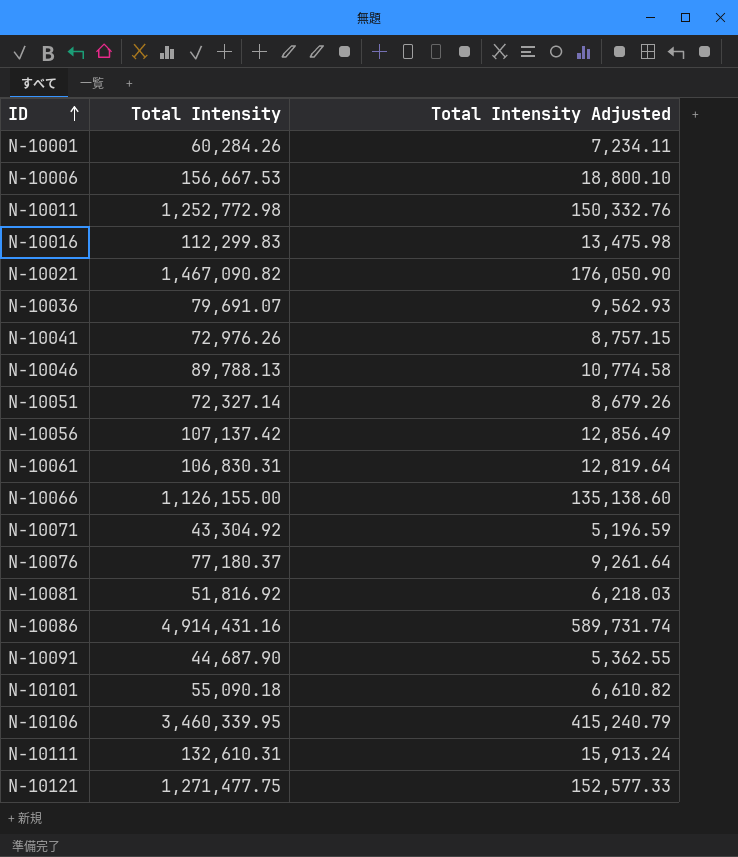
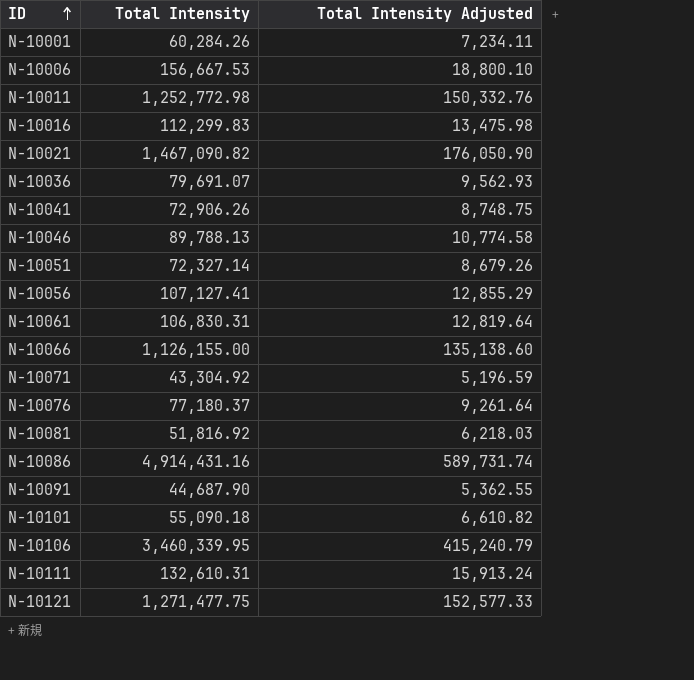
N-10041 | Total Intensity: 72,976.26 -> 72,906.26
N-10041 | Total Intensity Adjusted: 8,757.15 -> 8,748.75
N-10056 | Total Intensity: 107,137.42 -> 107,127.41
N-10056 | Total Intensity Adjusted: 12,856.49 -> 12,855.29

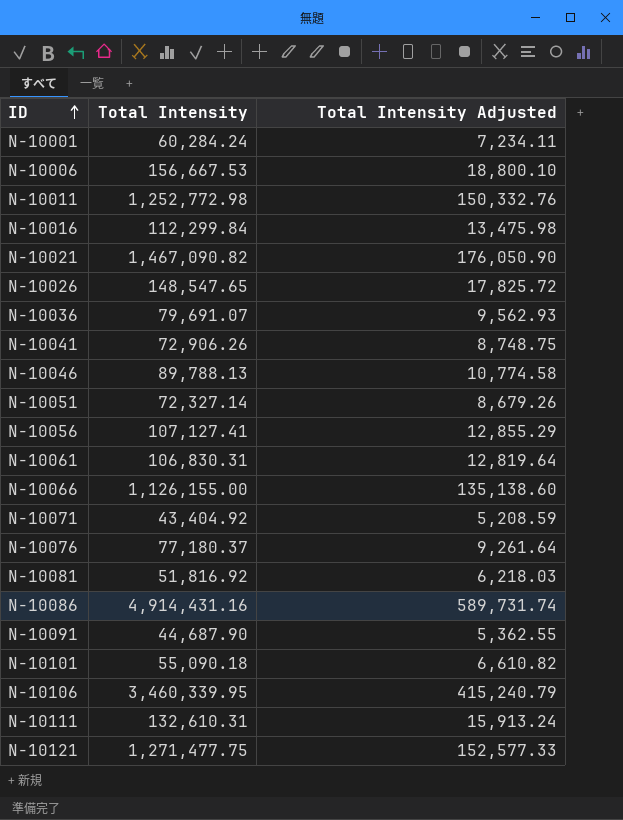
N-10001 | Total Intensity: 60,284.26 -> 60,284.24
N-10016 | Total Intensity: 112,299.83 -> 112,299.84
row N-10026: none -> 148,547.65 | 17,825.72
N-10071 | Total Intensity: 43,304.92 -> 43,404.92
N-10071 | Total Intensity Adjusted: 5,196.59 -> 5,208.59

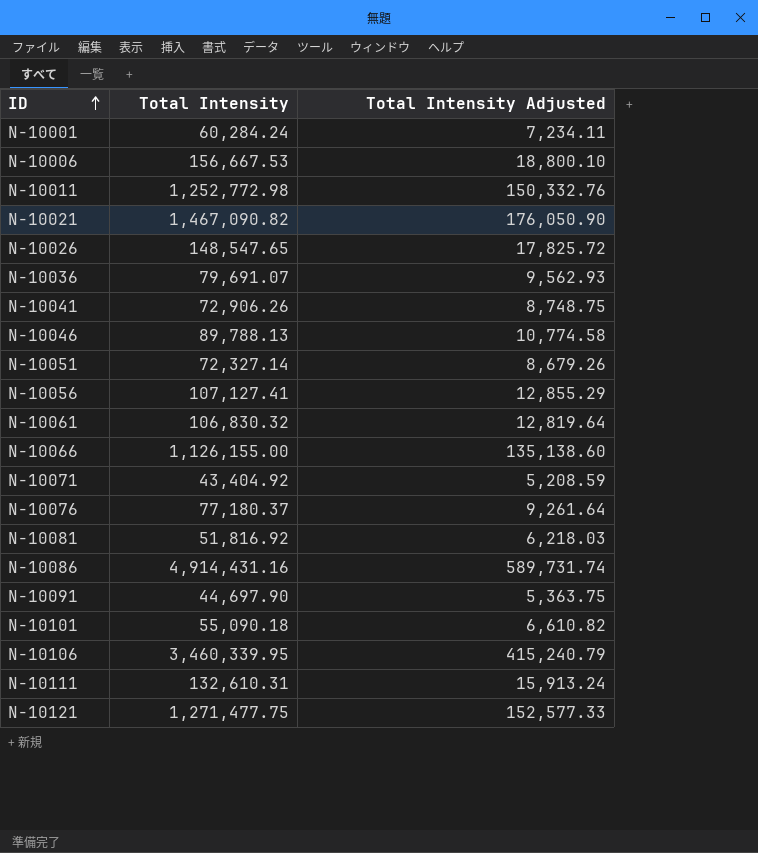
row N-10016: 112,299.84 | 13,475.98 -> none
N-10061 | Total Intensity: 106,830.31 -> 106,830.32
N-10091 | Total Intensity: 44,687.90 -> 44,697.90
N-10091 | Total Intensity Adjusted: 5,362.55 -> 5,363.75

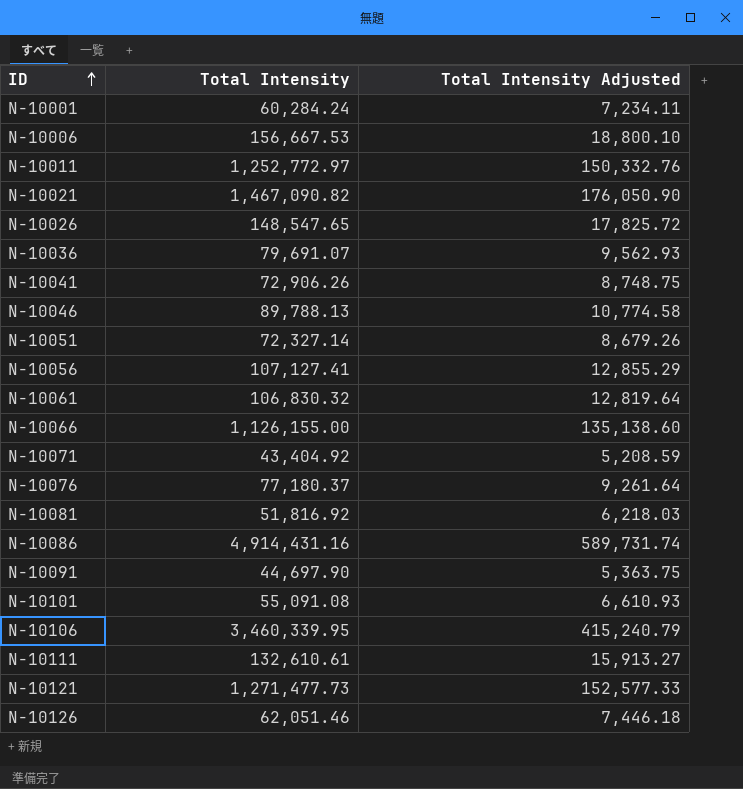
N-10011 | Total Intensity: 1,252,772.98 -> 1,252,772.97
N-10101 | Total Intensity: 55,090.18 -> 55,091.08
N-10101 | Total Intensity Adjusted: 6,610.82 -> 6,610.93
N-10111 | Total Intensity: 132,610.31 -> 132,610.61
N-10111 | Total Intensity Adjusted: 15,913.24 -> 15,913.27
N-10121 | Total Intensity: 1,271,477.75 -> 1,271,477.73
row N-10126: none -> 62,051.46 | 7,446.18

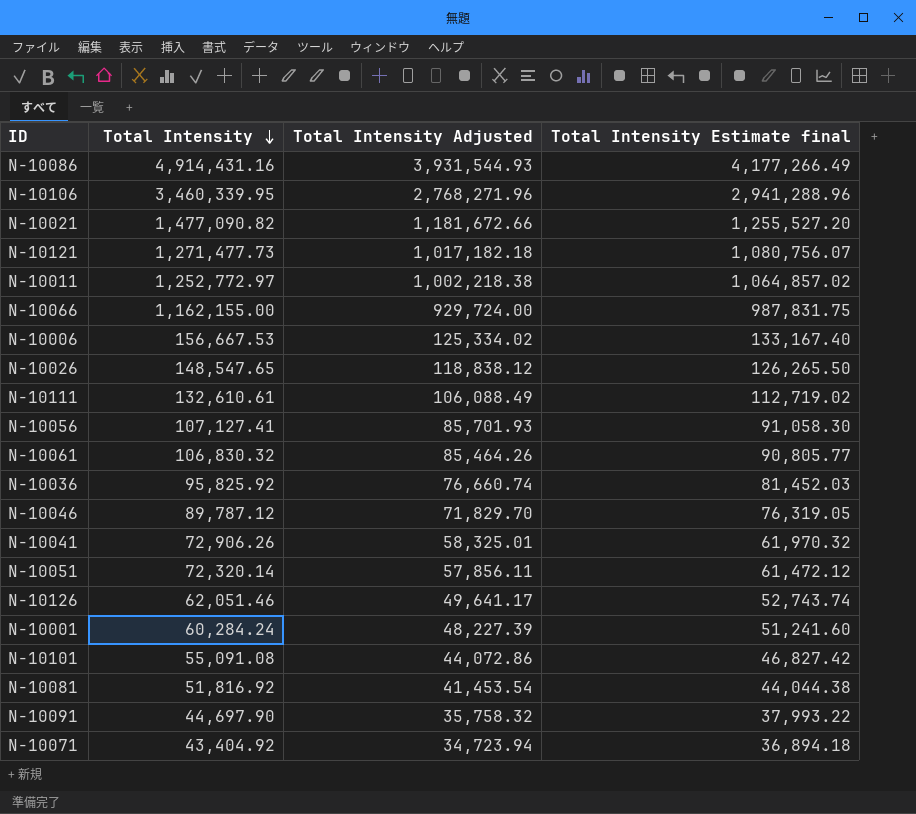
row order: ID ascending -> Total Intensity descending
column Total Intensity Adjusted | formula: [Total Intensity] * 0.12 -> [Total Intensity] * 0.8
column Total Intensity Estimate final | formula: none -> [Total Intensity] * 0.85
row N-10076: 77,180.37 | 9,261.64 -> none
N-10021 | Total Intensity: 1,467,090.82 -> 1,477,090.82
N-10066 | Total Intensity: 1,126,155.00 -> 1,162,155.00
N-10036 | Total Intensity: 79,691.07 -> 95,825.92
N-10046 | Total Intensity: 89,788.13 -> 89,787.12
N-10051 | Total Intensity: 72,327.14 -> 72,320.14

